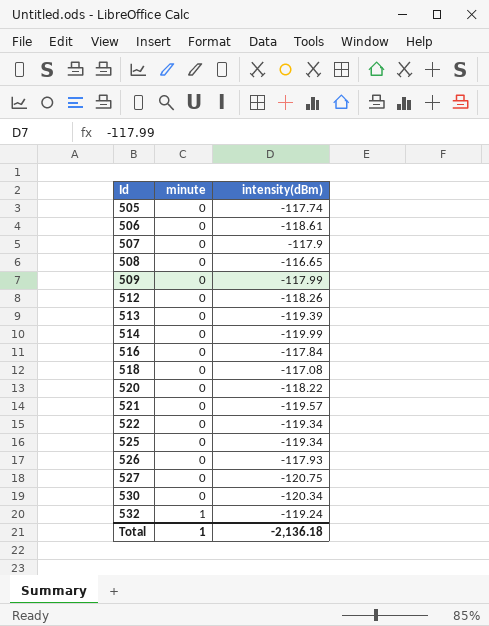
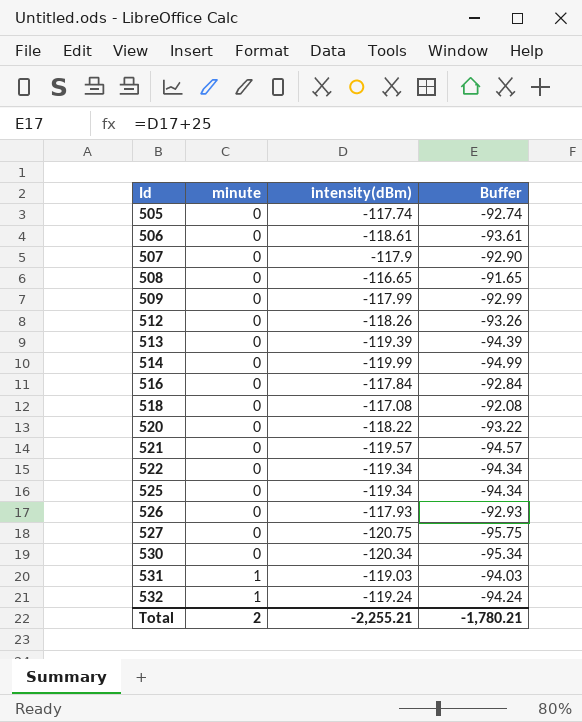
column Buffer | formula: none -> [intensity(dBm)] + 25
row 531: none -> 1 | -119.03 | -94.03
Total | minute: 1 -> 2
Total | intensity(dBm): -2,136.18 -> -2,255.21

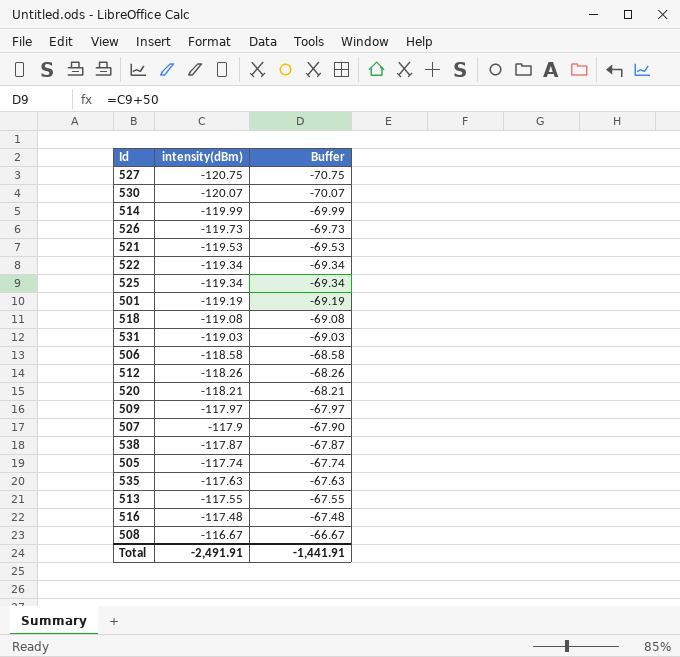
row order: Id ascending -> intensity(dBm) ascending
column minute | position: 2 -> none
column Buffer | formula: [intensity(dBm)] + 25 -> [intensity(dBm)] + 50
row 532: 1 | -119.24 | -94.24 -> none
530 | intensity(dBm): -120.34 -> -120.07
526 | intensity(dBm): -117.93 -> -119.73
521 | intensity(dBm): -119.57 -> -119.53
row 501: none -> -119.19 | -69.19
518 | intensity(dBm): -117.08 -> -119.08
506 | intensity(dBm): -118.61 -> -118.58
520 | intensity(dBm): -118.22 -> -118.21
509 | intensity(dBm): -117.99 -> -117.97
row 538: none -> -117.87 | -67.87
row 535: none -> -117.63 | -67.63
513 | intensity(dBm): -119.39 -> -117.55
516 | intensity(dBm): -117.84 -> -117.48
508 | intensity(dBm): -116.65 -> -116.67
Total | intensity(dBm): -2,255.21 -> -2,491.91
Total | Buffer: -1,780.21 -> -1,441.91

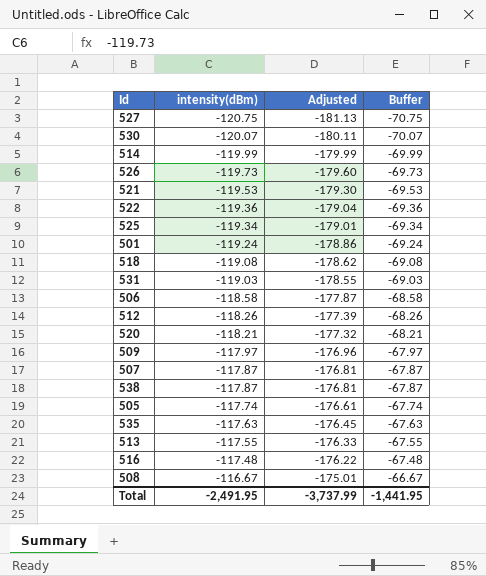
column Adjusted | formula: none -> [intensity(dBm)] * 1.5
522 | intensity(dBm): -119.34 -> -119.36
522 | Buffer: -69.34 -> -69.36
501 | intensity(dBm): -119.19 -> -119.24
501 | Buffer: -69.19 -> -69.24
507 | intensity(dBm): -117.9 -> -117.87
507 | Buffer: -67.90 -> -67.87
Total | intensity(dBm): -2,491.91 -> -2,491.95
Total | Buffer: -1,441.91 -> -1,441.95

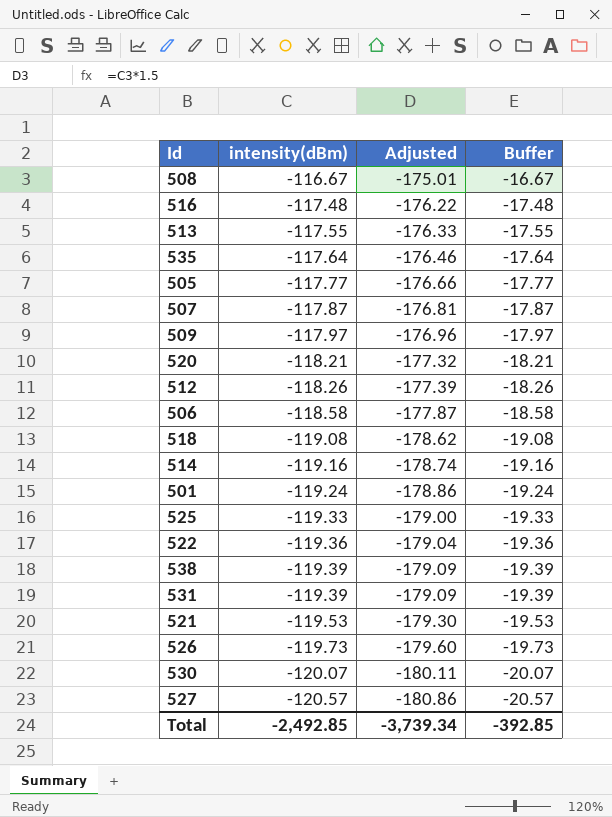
row order: intensity(dBm) ascending -> intensity(dBm) descending
column Buffer | formula: [intensity(dBm)] + 50 -> [intensity(dBm)] + 100
535 | intensity(dBm): -117.63 -> -117.64
535 | Adjusted: -176.45 -> -176.46
505 | intensity(dBm): -117.74 -> -117.77
505 | Adjusted: -176.61 -> -176.66
514 | intensity(dBm): -119.99 -> -119.16
514 | Adjusted: -179.99 -> -178.74
525 | intensity(dBm): -119.34 -> -119.33
525 | Adjusted: -179.01 -> -179.00
538 | intensity(dBm): -117.87 -> -119.39
538 | Adjusted: -176.81 -> -179.09
531 | intensity(dBm): -119.03 -> -119.39
531 | Adjusted: -178.55 -> -179.09
527 | intensity(dBm): -120.75 -> -120.57
527 | Adjusted: -181.13 -> -180.86
Total | intensity(dBm): -2,491.95 -> -2,492.85
Total | Adjusted: -3,737.99 -> -3,739.34
Total | Buffer: -1,441.95 -> -392.85

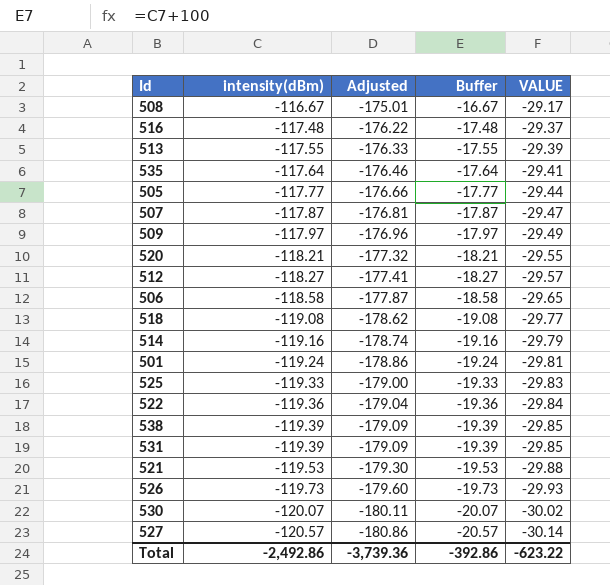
column VALUE | formula: none -> [intensity(dBm)] * 0.25
512 | intensity(dBm): -118.26 -> -118.27
512 | Adjusted: -177.39 -> -177.41
512 | Buffer: -18.26 -> -18.27
Total | intensity(dBm): -2,492.85 -> -2,492.86
Total | Adjusted: -3,739.34 -> -3,739.36
Total | Buffer: -392.85 -> -392.86

